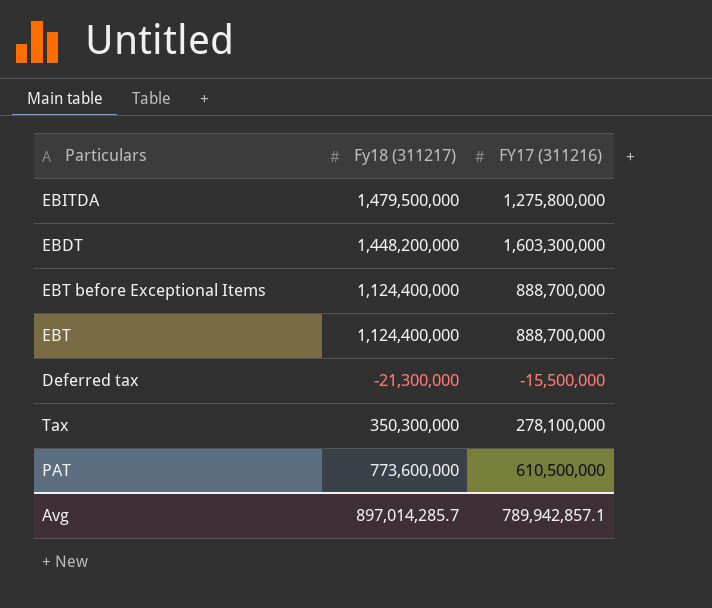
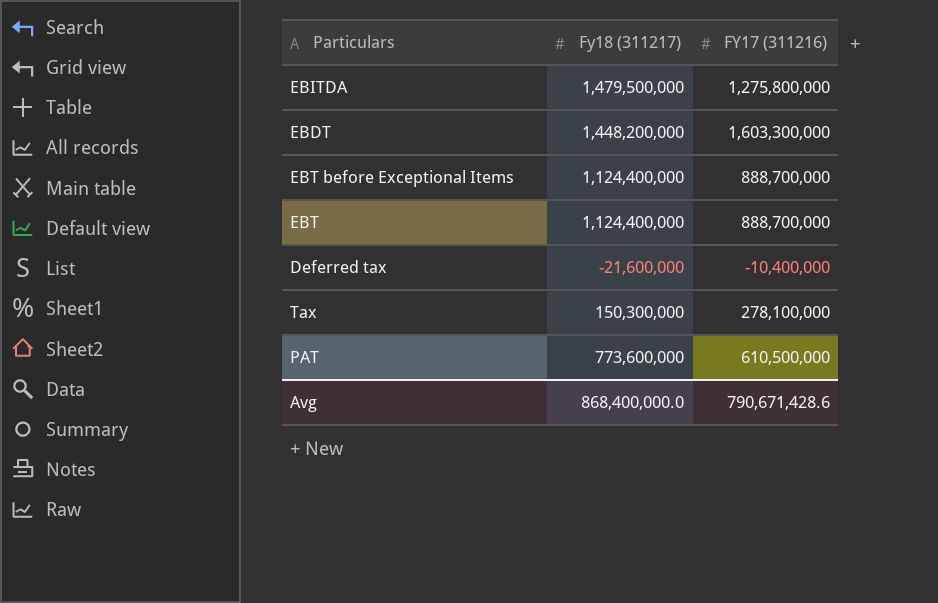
Deferred tax | Fy18 (311217): -21,300,000 -> -21,600,000
Deferred tax | FY17 (311216): -15,500,000 -> -10,400,000
Tax | Fy18 (311217): 350,300,000 -> 150,300,000
Avg | Fy18 (311217): 897,014,285.7 -> 868,400,000.0
Avg | FY17 (311216): 789,942,857.1 -> 790,671,428.6

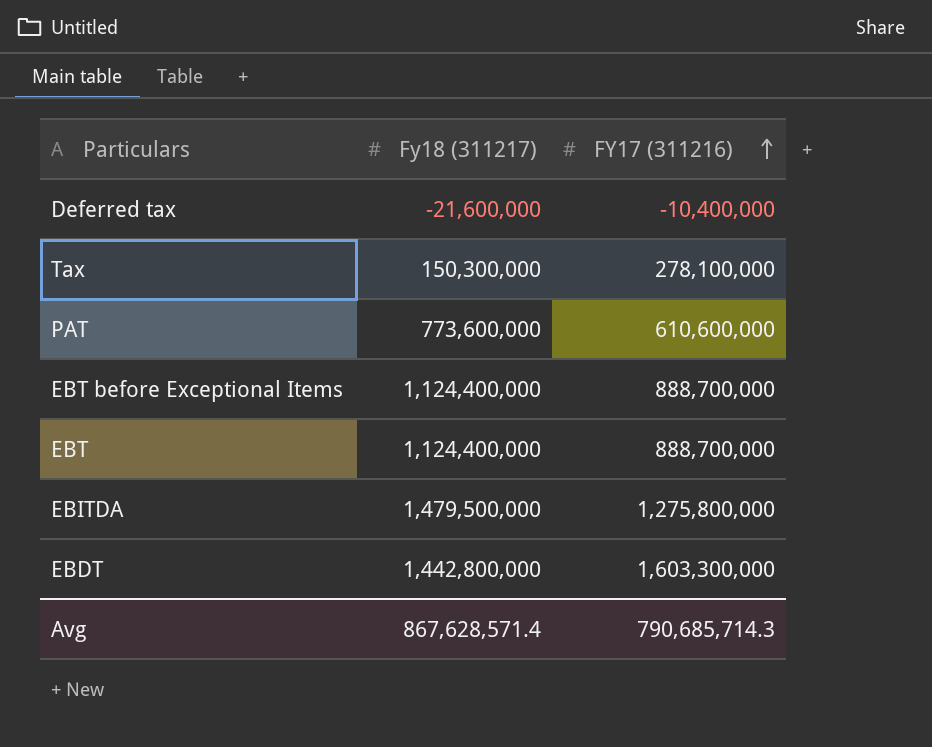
row order: none -> FY17 (311216) ascending
PAT | FY17 (311216): 610,500,000 -> 610,600,000
EBDT | Fy18 (311217): 1,448,200,000 -> 1,442,800,000
Avg | Fy18 (311217): 868,400,000.0 -> 867,628,571.4
Avg | FY17 (311216): 790,671,428.6 -> 790,685,714.3

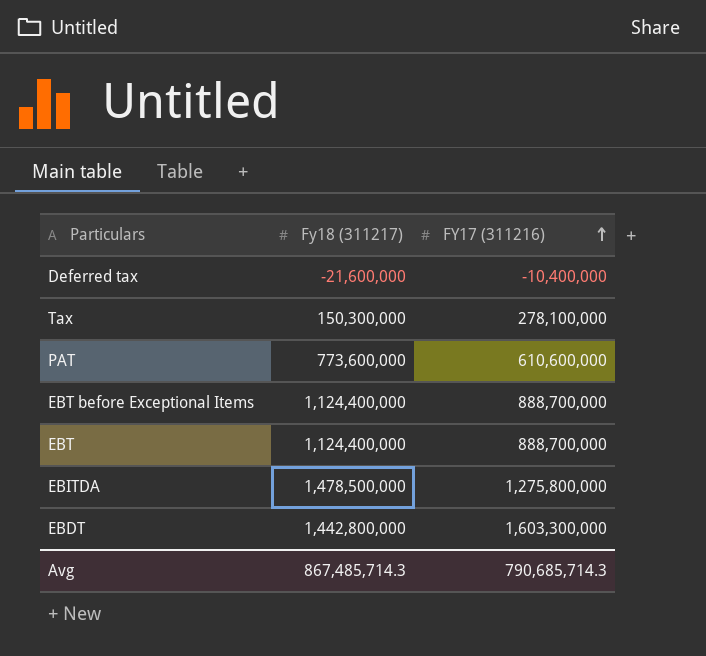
EBITDA | Fy18 (311217): 1,479,500,000 -> 1,478,500,000
Avg | Fy18 (311217): 867,628,571.4 -> 867,485,714.3

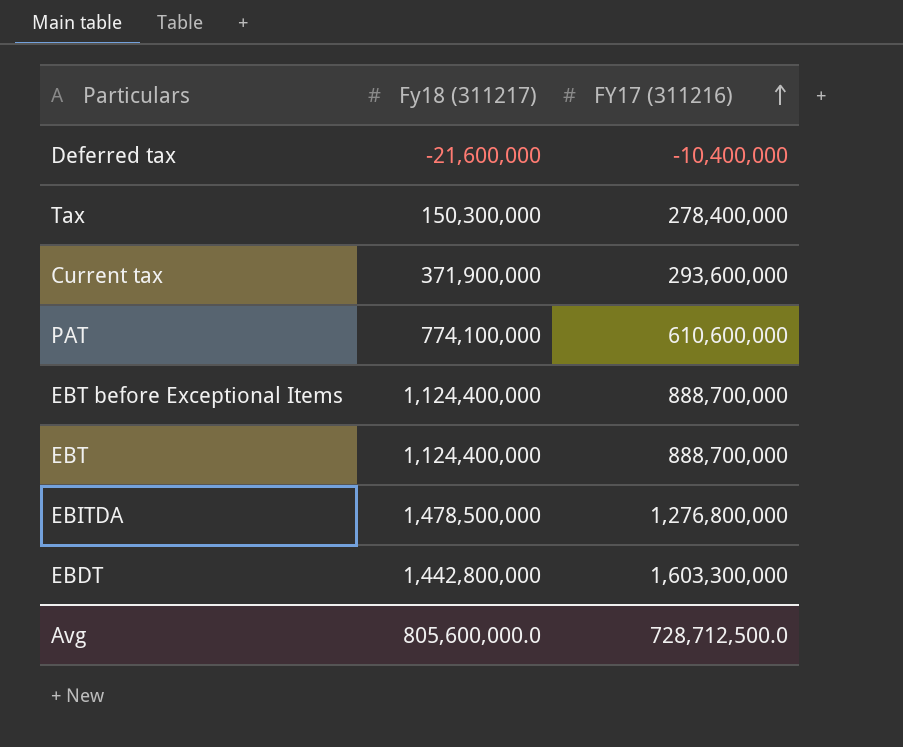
Tax | FY17 (311216): 278,100,000 -> 278,400,000
row Current tax: none -> 371,900,000 | 293,600,000
PAT | Fy18 (311217): 773,600,000 -> 774,100,000
EBITDA | FY17 (311216): 1,275,800,000 -> 1,276,800,000
Avg | Fy18 (311217): 867,485,714.3 -> 805,600,000.0
Avg | FY17 (311216): 790,685,714.3 -> 728,712,500.0

